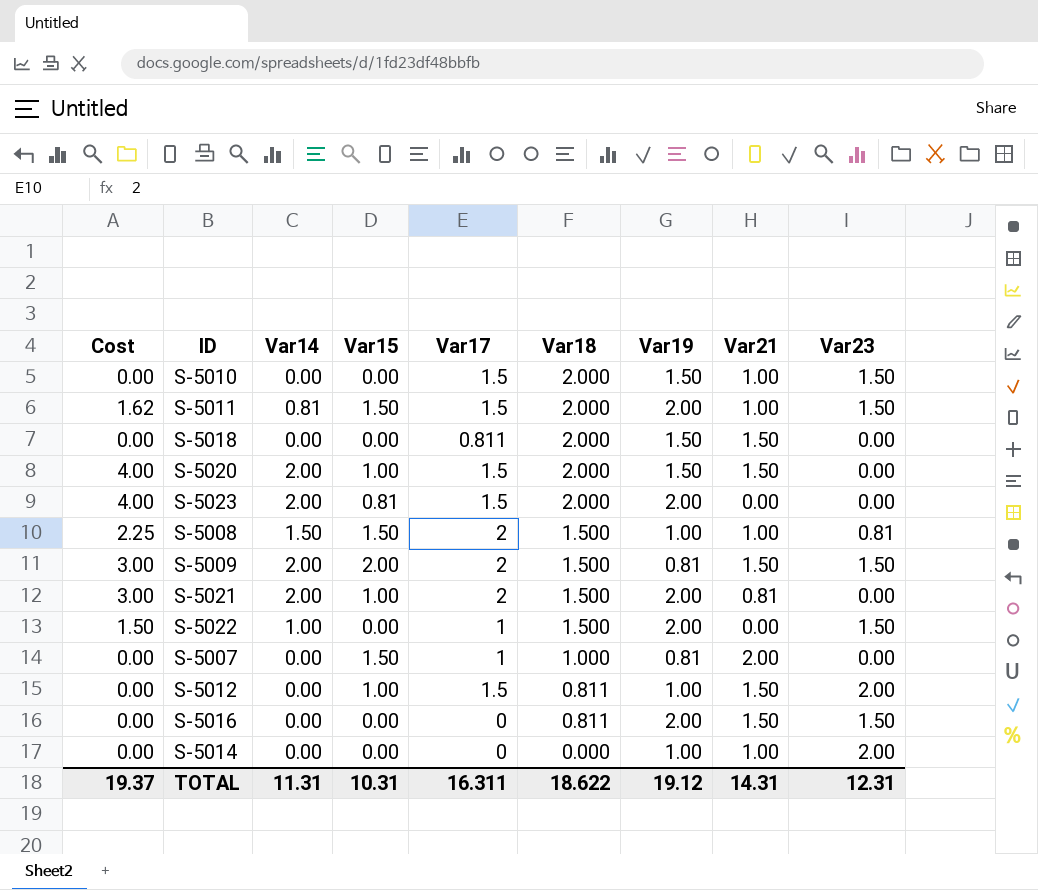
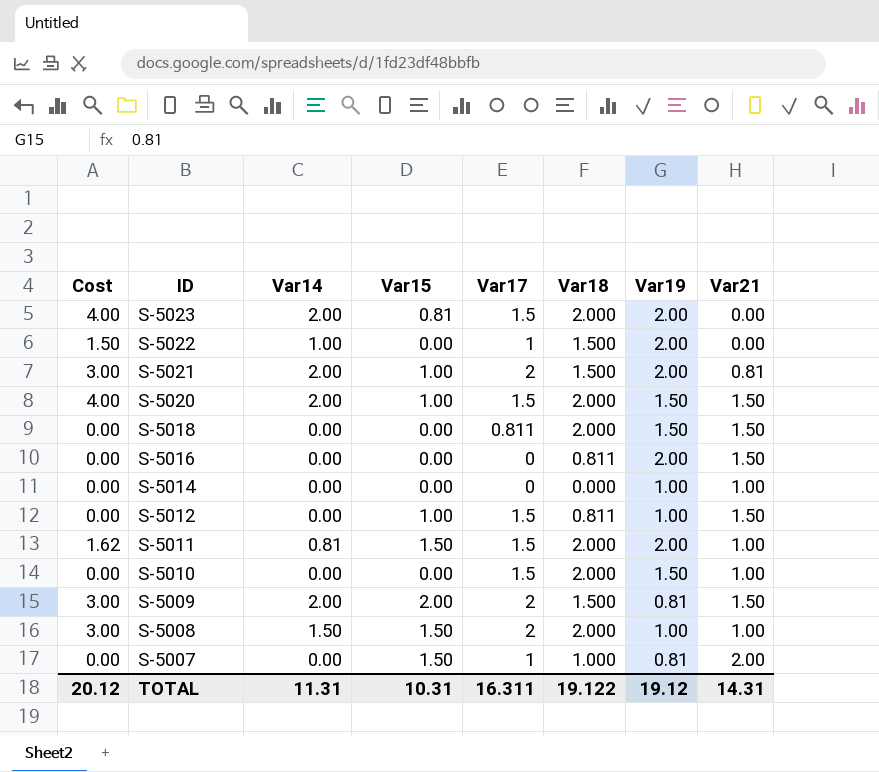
row order: Var18 descending -> ID descending
column Var23 | position: 9 -> none
S-5008 | Cost: 2.25 -> 3.00
S-5008 | Var18: 1.500 -> 2.000
TOTAL | Cost: 19.37 -> 20.12
TOTAL | Var18: 18.622 -> 19.122

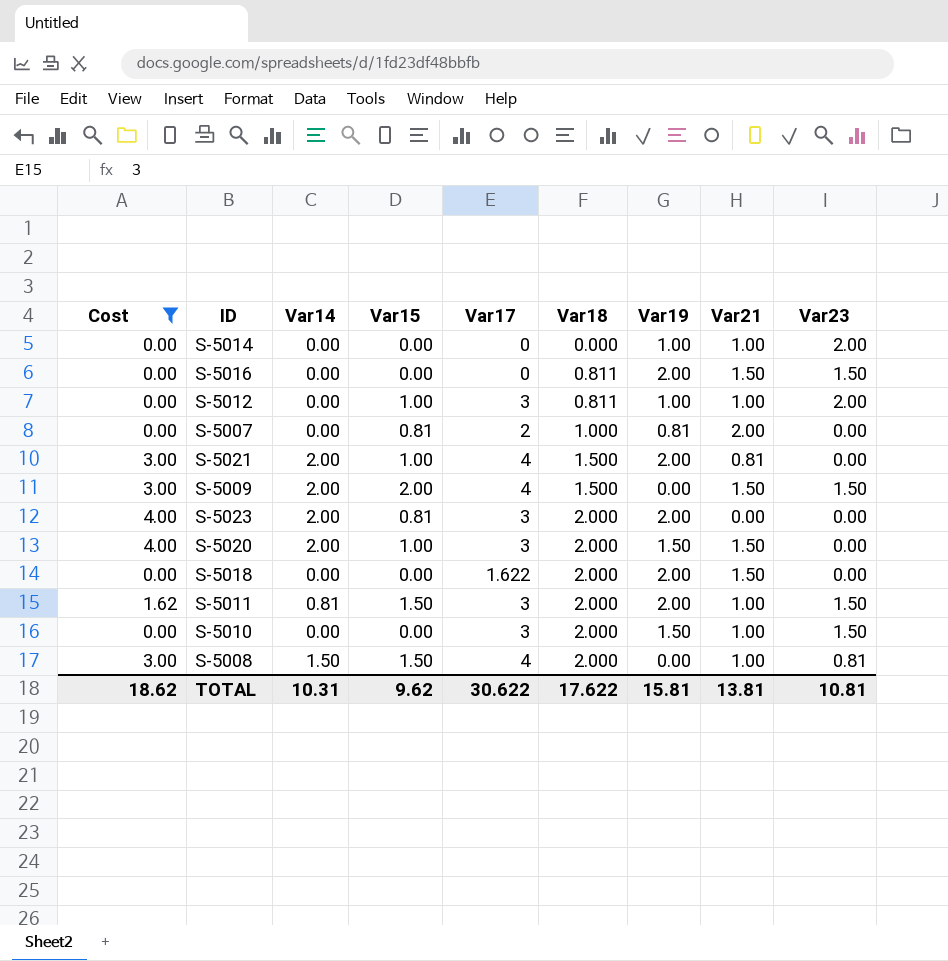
filter: none -> Cost != 1.50
row order: ID descending -> Var18 ascending
column Var23 | position: none -> 9
S-5012 | Var17: 1.5 -> 3
S-5012 | Var21: 1.50 -> 1.00
S-5007 | Var15: 1.50 -> 0.81
S-5007 | Var17: 1 -> 2
S-5021 | Var17: 2 -> 4
S-5009 | Var17: 2 -> 4
S-5009 | Var19: 0.81 -> 0.00
S-5023 | Var17: 1.5 -> 3
S-5020 | Var17: 1.5 -> 3
S-5018 | Var17: 0.811 -> 1.622
S-5018 | Var19: 1.50 -> 2.00
S-5011 | Var17: 1.5 -> 3
S-5010 | Var17: 1.5 -> 3
S-5008 | Var17: 2 -> 4
S-5008 | Var19: 1.00 -> 0.00
TOTAL | Cost: 20.12 -> 18.62
TOTAL | Var14: 11.31 -> 10.31
TOTAL | Var15: 10.31 -> 9.62
TOTAL | Var17: 16.311 -> 30.622
TOTAL | Var18: 19.122 -> 17.622
TOTAL | Var19: 19.12 -> 15.81
TOTAL | Var21: 14.31 -> 13.81

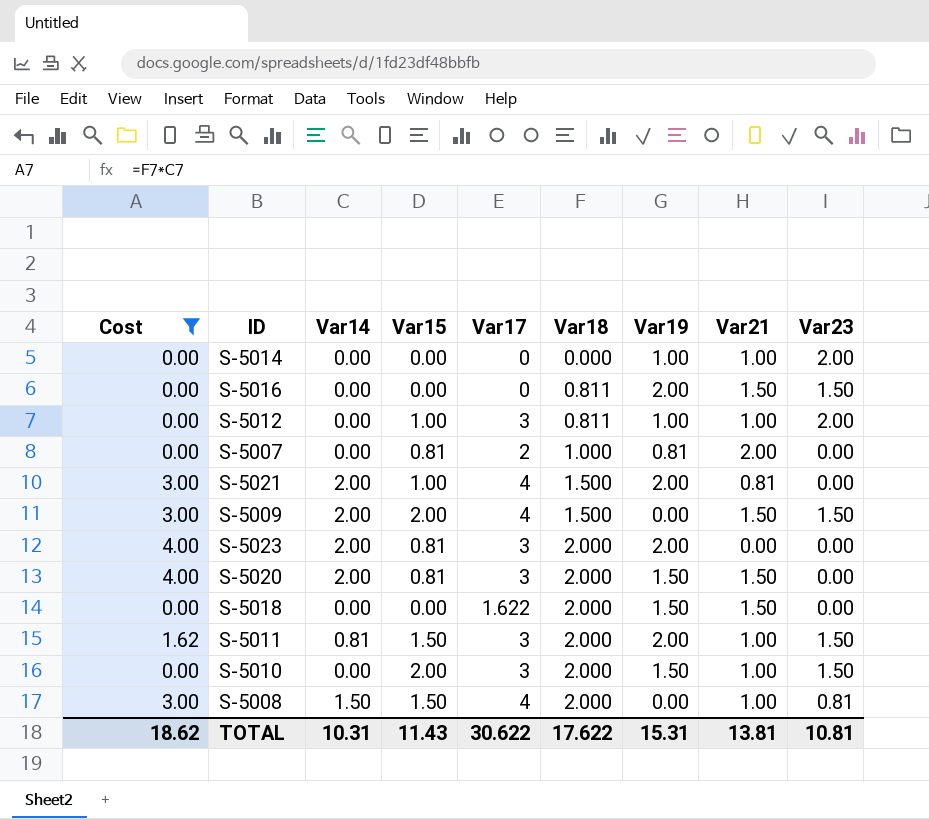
S-5020 | Var15: 1.00 -> 0.81
S-5018 | Var19: 2.00 -> 1.50
S-5010 | Var15: 0.00 -> 2.00
TOTAL | Var15: 9.62 -> 11.43
TOTAL | Var19: 15.81 -> 15.31

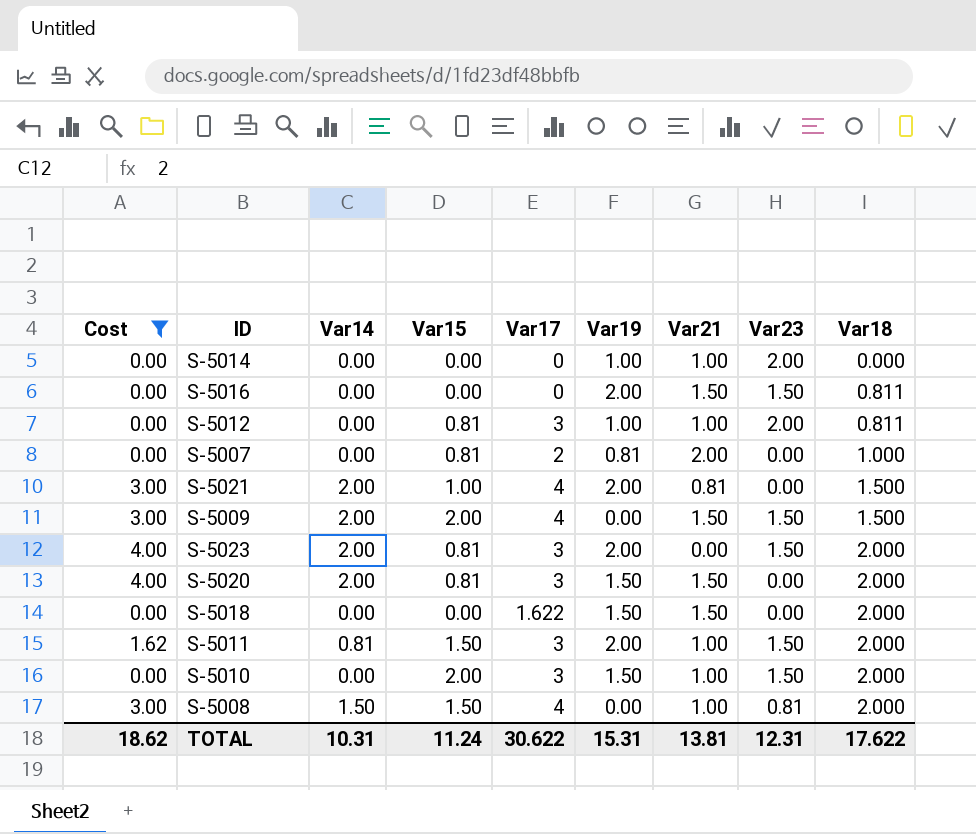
column Var18 | position: 6 -> 9
S-5012 | Var15: 1.00 -> 0.81
S-5023 | Var23: 0.00 -> 1.50
TOTAL | Var15: 11.43 -> 11.24
TOTAL | Var23: 10.81 -> 12.31

